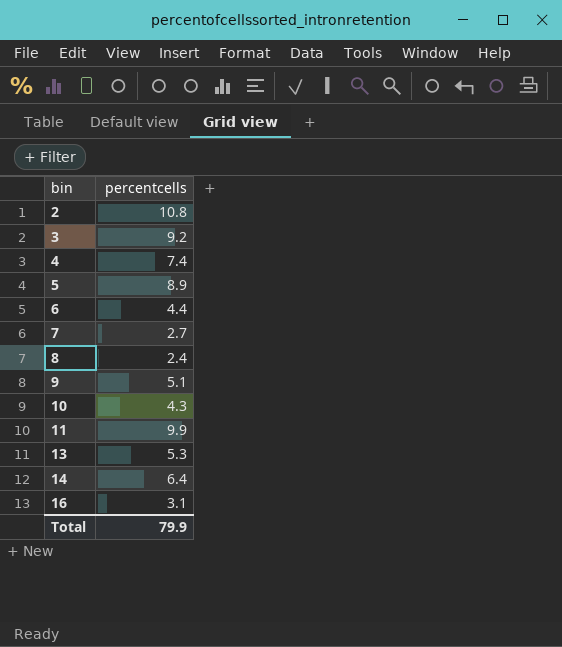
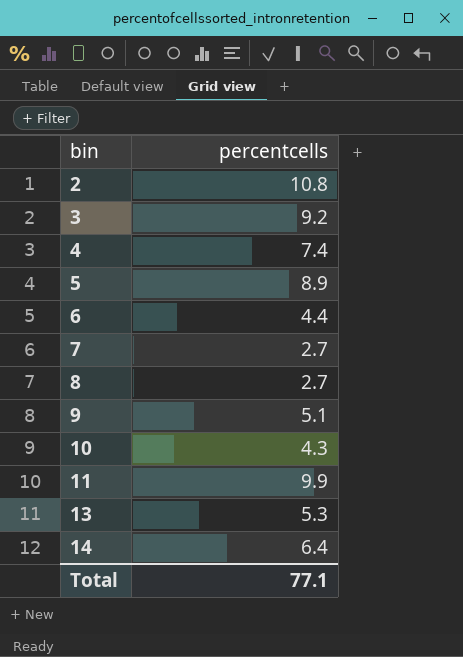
row 16: 3.1 -> none
8 | percentcells: 2.4 -> 2.7
Total | percentcells: 79.9 -> 77.1

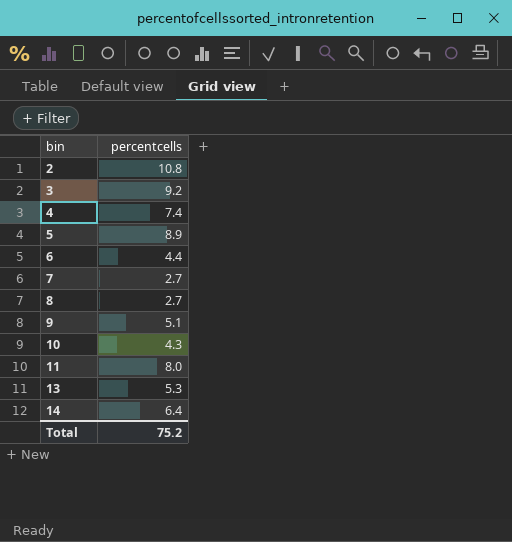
11 | percentcells: 9.9 -> 8.0
Total | percentcells: 77.1 -> 75.2

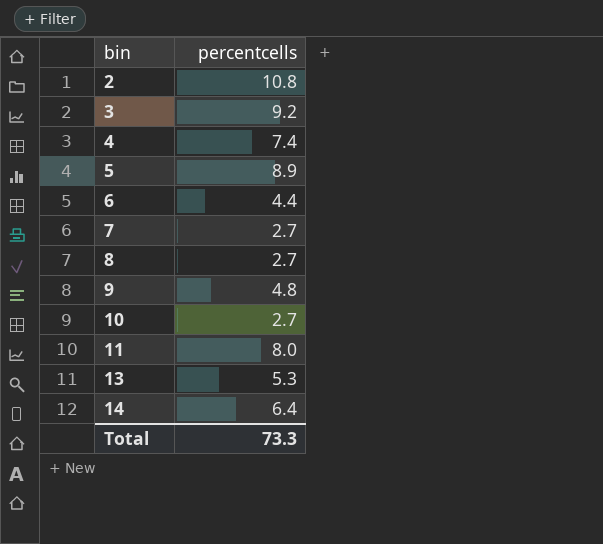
9 | percentcells: 5.1 -> 4.8
10 | percentcells: 4.3 -> 2.7
Total | percentcells: 75.2 -> 73.3

